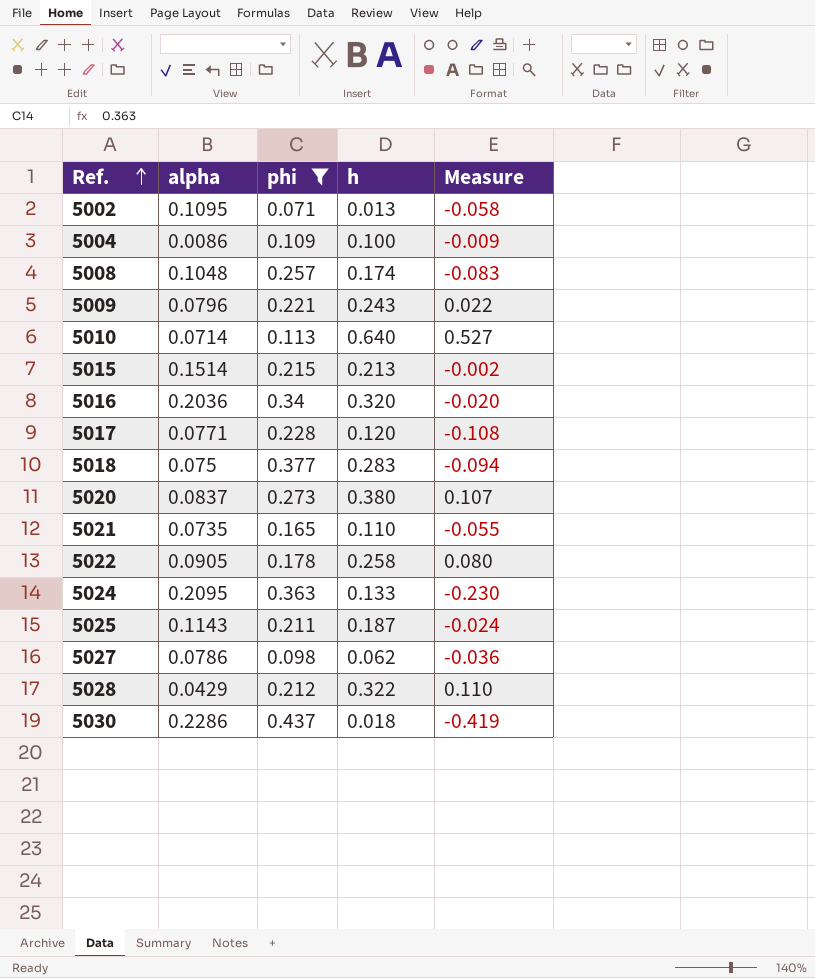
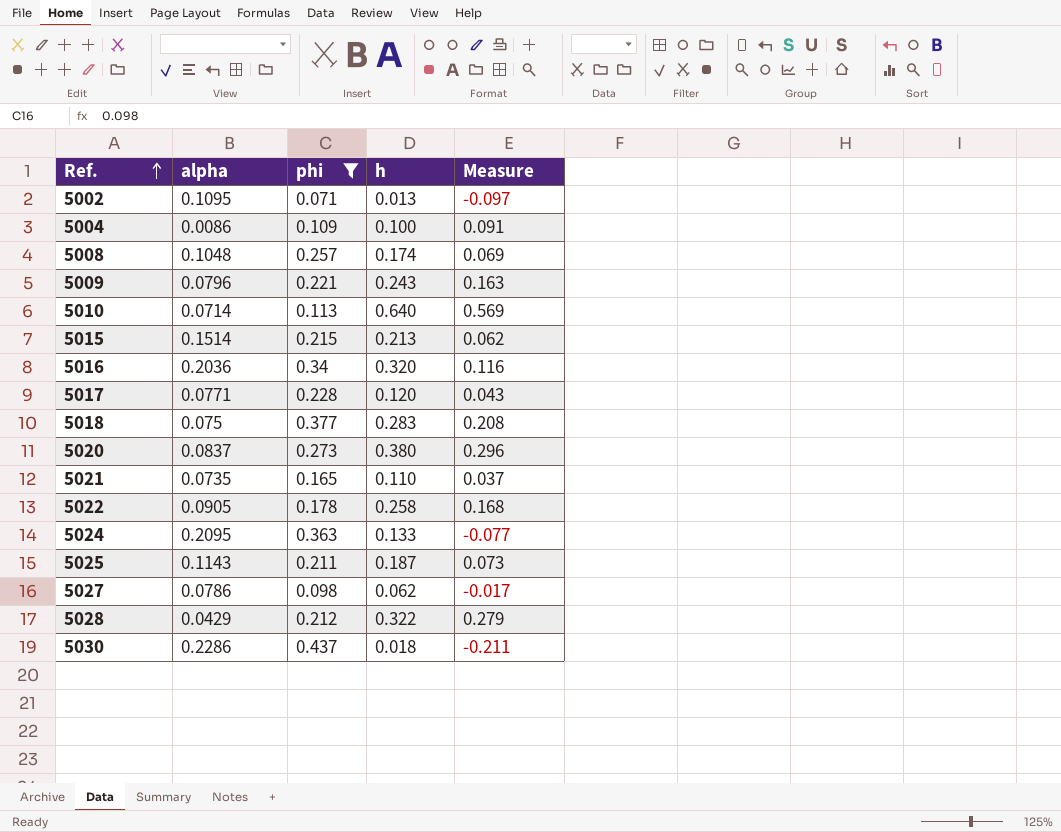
column Measure | formula: [h] - [phi] -> [h] - [alpha]

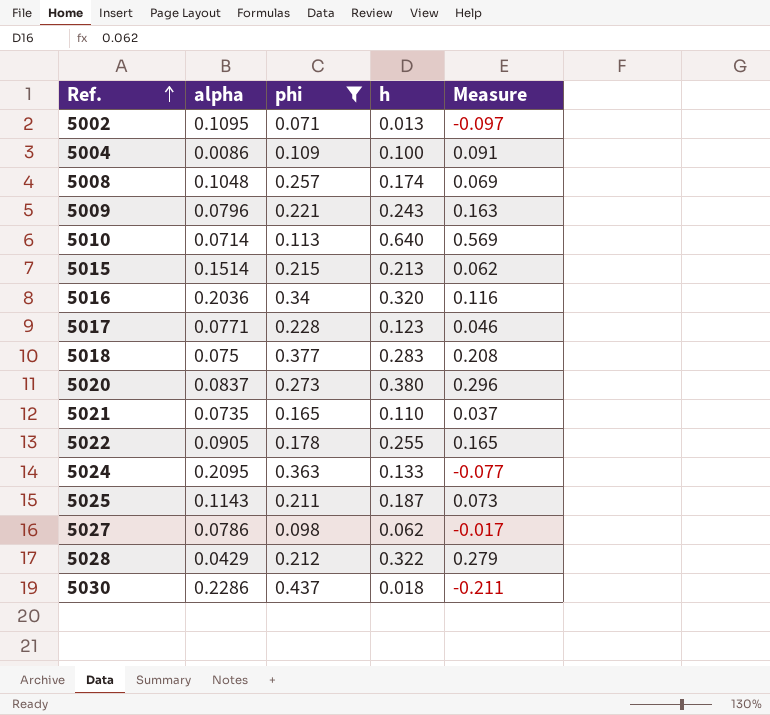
5017 | h: 0.120 -> 0.123
5017 | Measure: 0.043 -> 0.046
5022 | h: 0.258 -> 0.255
5022 | Measure: 0.168 -> 0.165

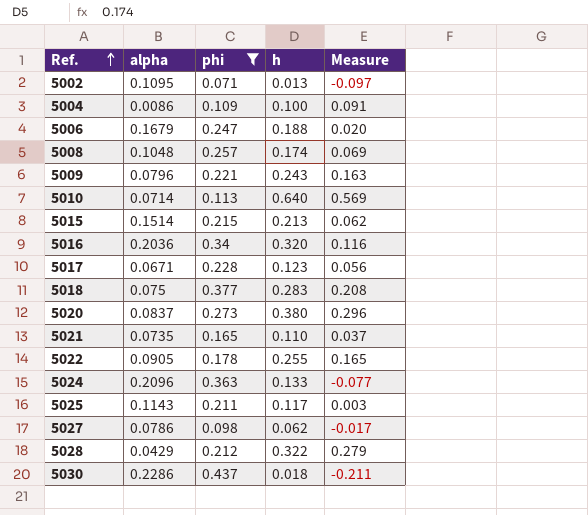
row 5006: none -> 0.1679 | 0.247 | 0.188 | 0.020
5017 | alpha: 0.0771 -> 0.0671
5017 | Measure: 0.046 -> 0.056
5024 | alpha: 0.2095 -> 0.2096
5025 | h: 0.187 -> 0.117
5025 | Measure: 0.073 -> 0.003

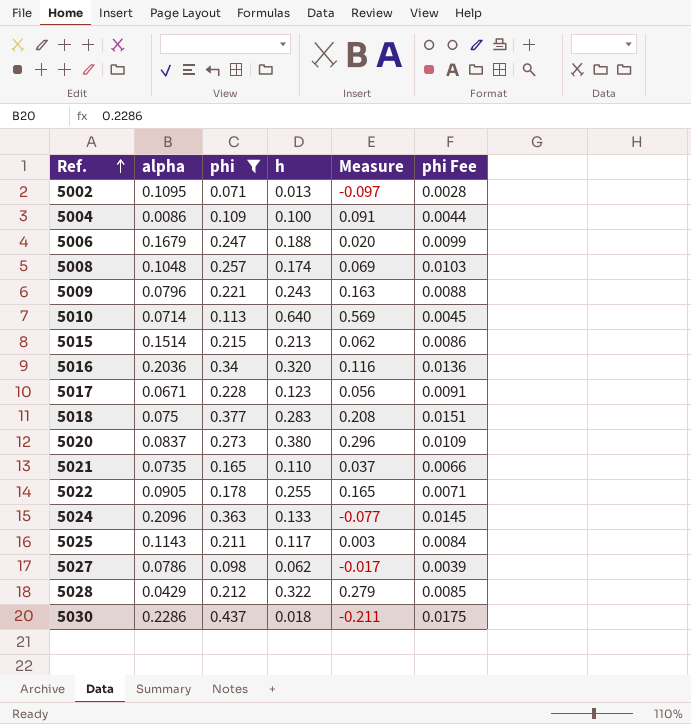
column phi Fee | formula: none -> [phi] * 0.04

